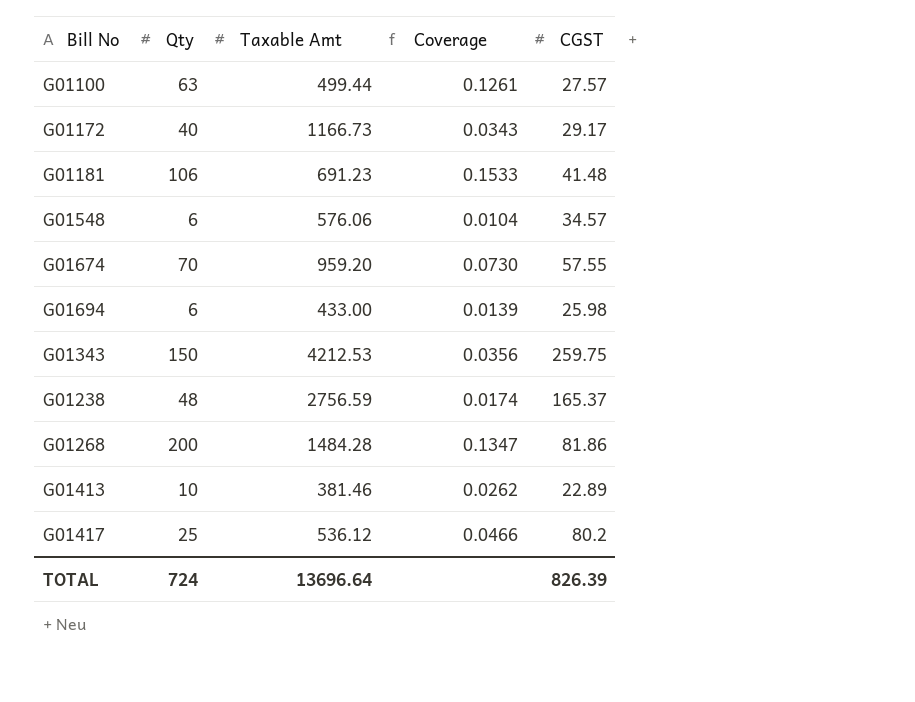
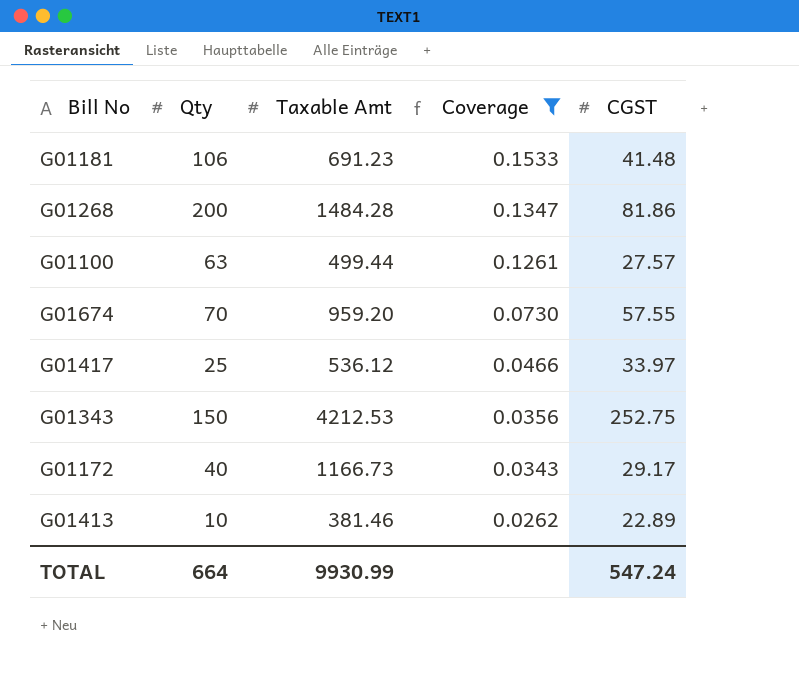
filter: none -> Coverage >= 0.0262
row order: none -> Coverage descending
G01417 | CGST: 80.2 -> 33.97
G01343 | CGST: 259.75 -> 252.75
TOTAL | Qty: 724 -> 664
TOTAL | Taxable Amt: 13696.64 -> 9930.99
TOTAL | CGST: 826.39 -> 547.24

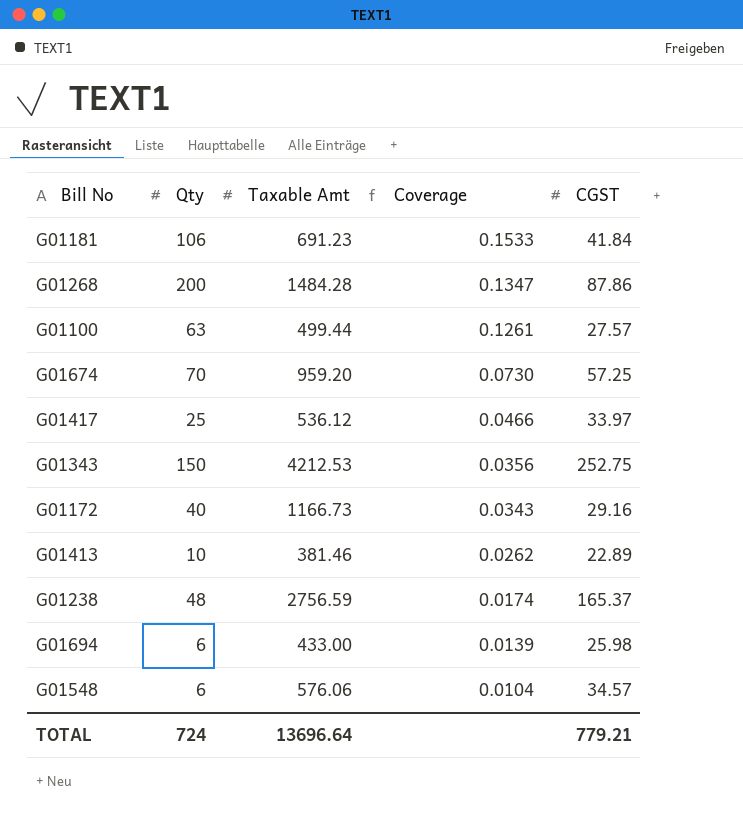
filter: Coverage >= 0.0262 -> none
G01181 | CGST: 41.48 -> 41.84
G01268 | CGST: 81.86 -> 87.86
G01674 | CGST: 57.55 -> 57.25
G01172 | CGST: 29.17 -> 29.16
TOTAL | Qty: 664 -> 724
TOTAL | Taxable Amt: 9930.99 -> 13696.64
TOTAL | CGST: 547.24 -> 779.21

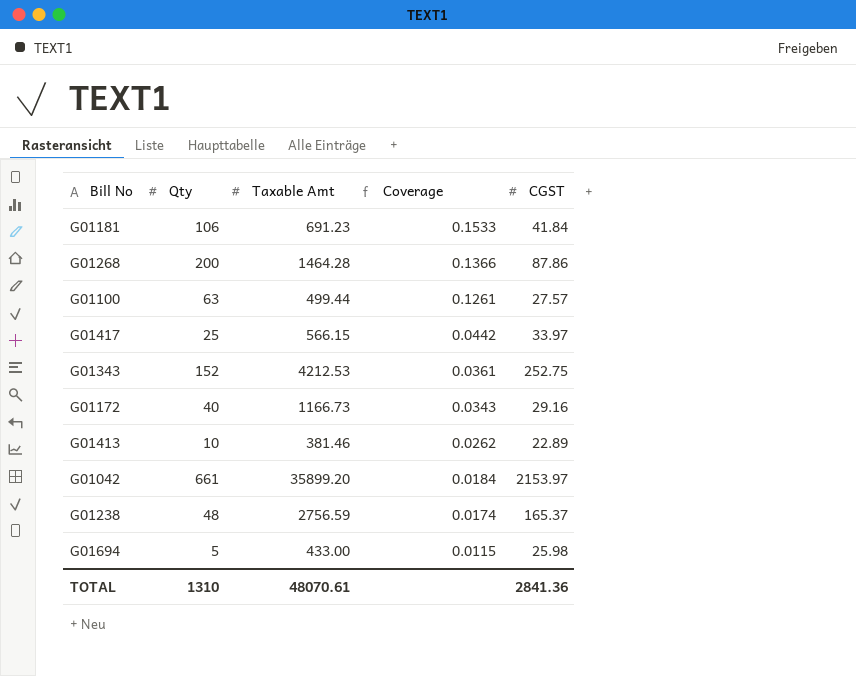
row G01674: 70 | 959.20 | 0.0730 | 57.25 -> none
row G01548: 6 | 576.06 | 0.0104 | 34.57 -> none
G01268 | Taxable Amt: 1484.28 -> 1464.28
G01268 | Coverage: 0.1347 -> 0.1366
G01417 | Taxable Amt: 536.12 -> 566.15
G01417 | Coverage: 0.0466 -> 0.0442
G01343 | Qty: 150 -> 152
G01343 | Coverage: 0.0356 -> 0.0361
row G01042: none -> 661 | 35899.20 | 0.0184 | 2153.97
G01694 | Qty: 6 -> 5
G01694 | Coverage: 0.0139 -> 0.0115
TOTAL | Qty: 724 -> 1310
TOTAL | Taxable Amt: 13696.64 -> 48070.61
TOTAL | CGST: 779.21 -> 2841.36

